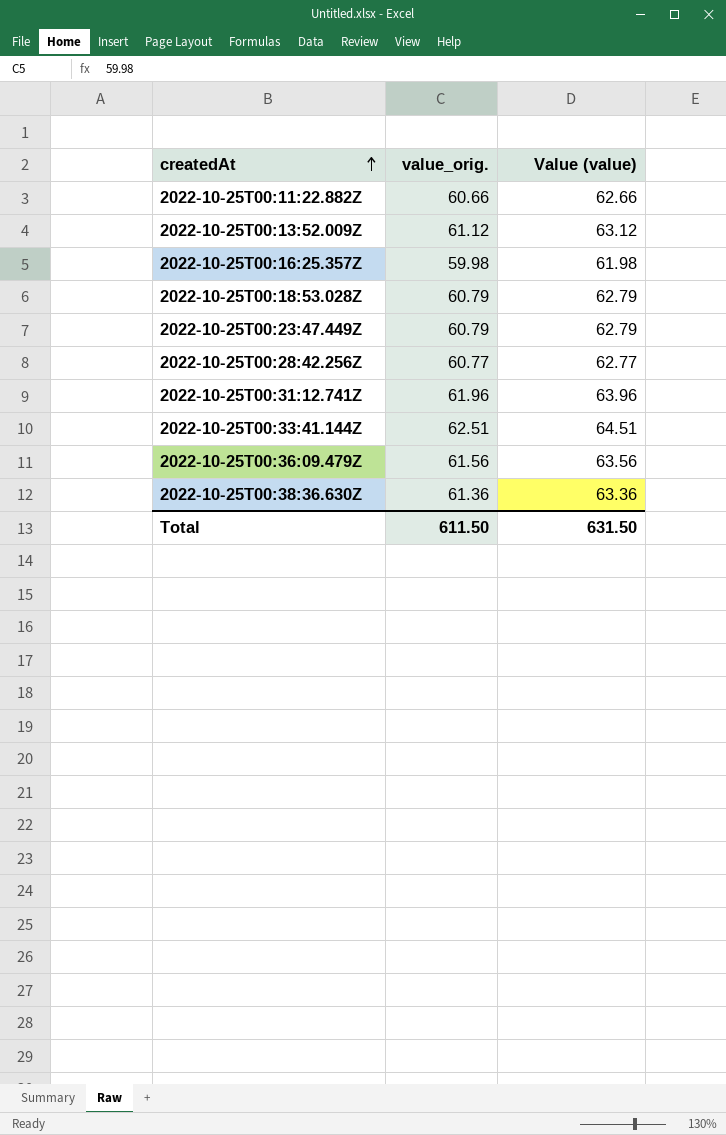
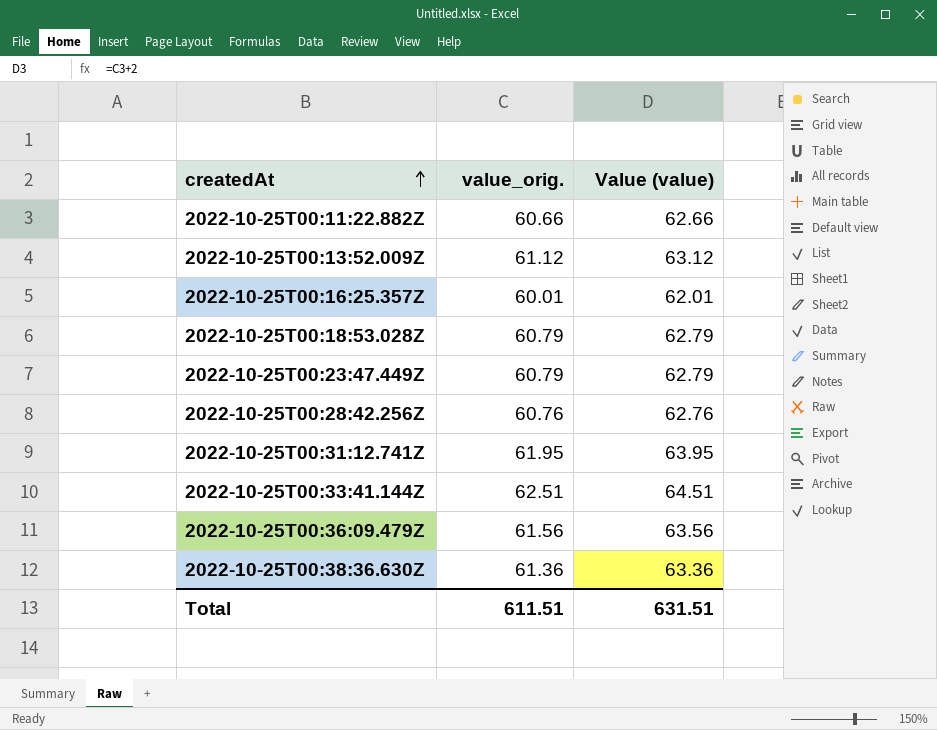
2022-10-25T00:16:25.357Z | value_orig.: 59.98 -> 60.01
2022-10-25T00:16:25.357Z | Value (value): 61.98 -> 62.01
2022-10-25T00:28:42.256Z | value_orig.: 60.77 -> 60.76
2022-10-25T00:28:42.256Z | Value (value): 62.77 -> 62.76
2022-10-25T00:31:12.741Z | value_orig.: 61.96 -> 61.95
2022-10-25T00:31:12.741Z | Value (value): 63.96 -> 63.95
Total | value_orig.: 611.50 -> 611.51
Total | Value (value): 631.50 -> 631.51

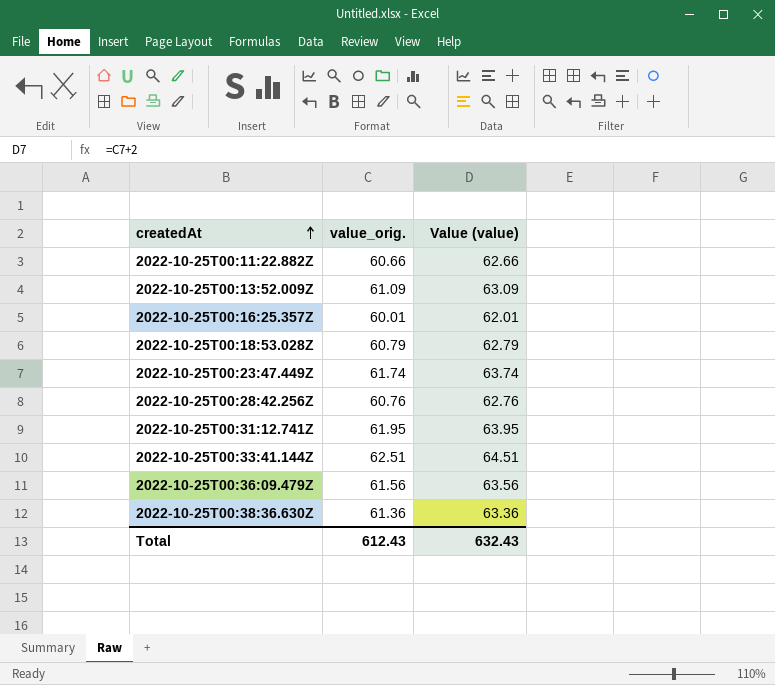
2022-10-25T00:13:52.009Z | value_orig.: 61.12 -> 61.09
2022-10-25T00:13:52.009Z | Value (value): 63.12 -> 63.09
2022-10-25T00:23:47.449Z | value_orig.: 60.79 -> 61.74
2022-10-25T00:23:47.449Z | Value (value): 62.79 -> 63.74
Total | value_orig.: 611.51 -> 612.43
Total | Value (value): 631.51 -> 632.43

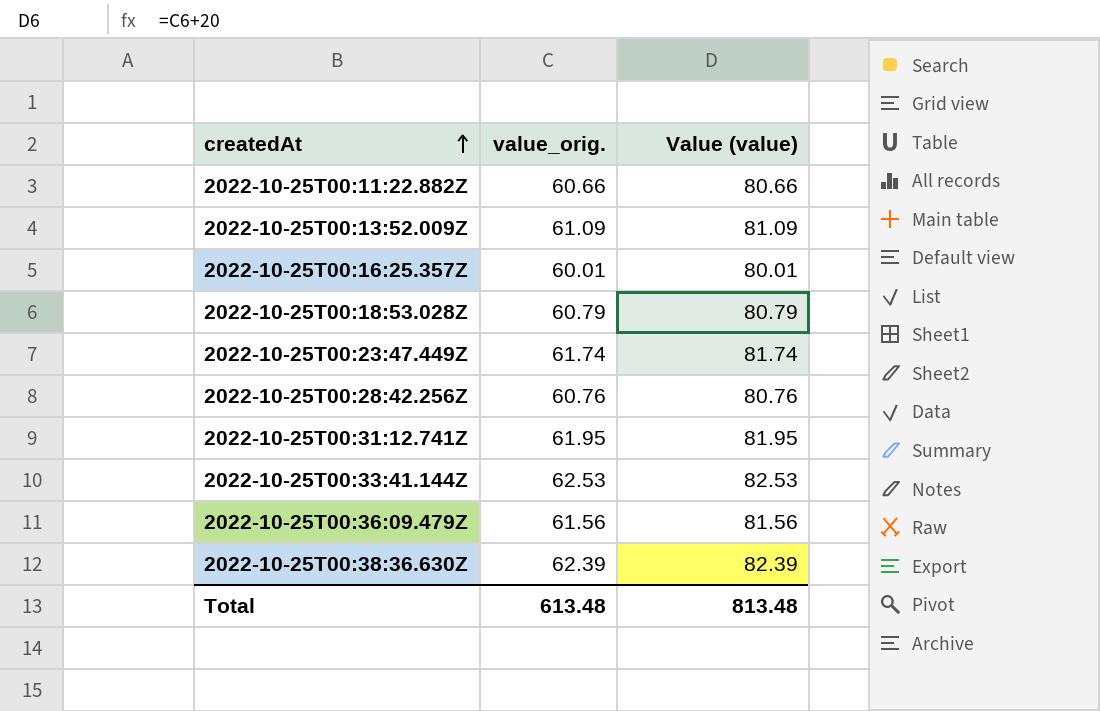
column Value (value) | formula: [value_orig.] + 2 -> [value_orig.] + 20
2022-10-25T00:33:41.144Z | value_orig.: 62.51 -> 62.53
2022-10-25T00:38:36.630Z | value_orig.: 61.36 -> 62.39
Total | value_orig.: 612.43 -> 613.48
Total | Value (value): 632.43 -> 813.48

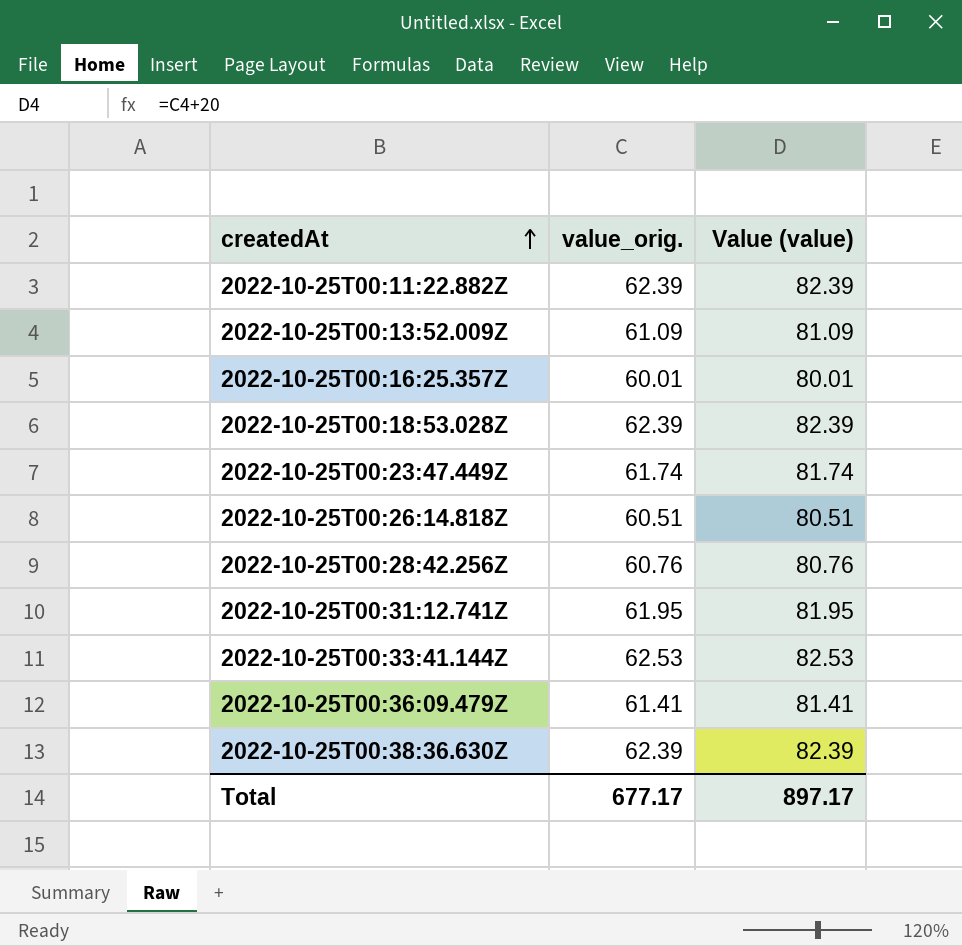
2022-10-25T00:11:22.882Z | value_orig.: 60.66 -> 62.39
2022-10-25T00:11:22.882Z | Value (value): 80.66 -> 82.39
2022-10-25T00:18:53.028Z | value_orig.: 60.79 -> 62.39
2022-10-25T00:18:53.028Z | Value (value): 80.79 -> 82.39
row 2022-10-25T00:26:14.818Z: none -> 60.51 | 80.51
2022-10-25T00:36:09.479Z | value_orig.: 61.56 -> 61.41
2022-10-25T00:36:09.479Z | Value (value): 81.56 -> 81.41
Total | value_orig.: 613.48 -> 677.17
Total | Value (value): 813.48 -> 897.17

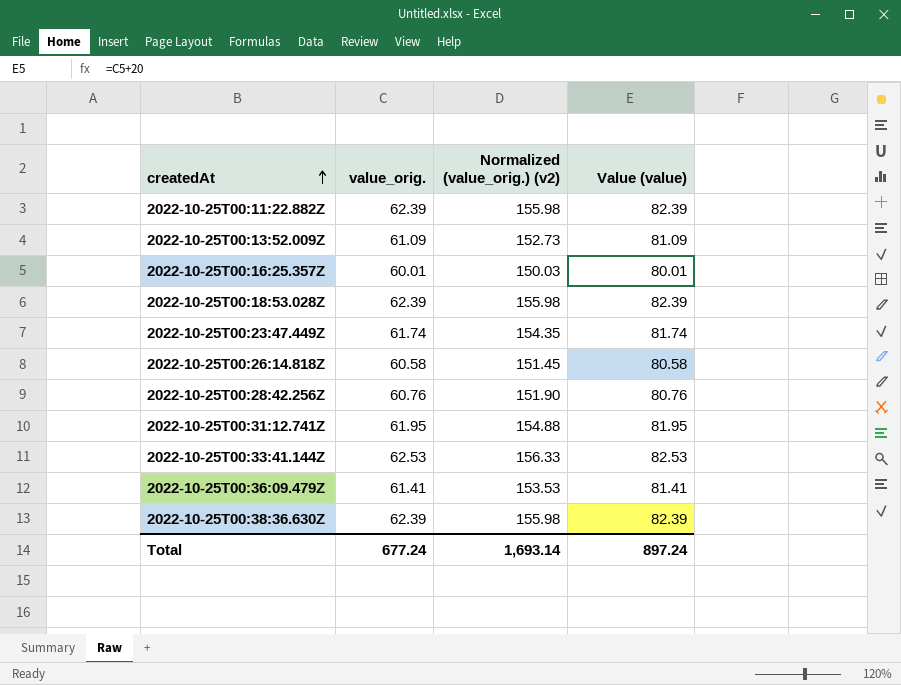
column Normalized (value_orig.) (v2) | formula: none -> [value_orig.] * 2.5
2022-10-25T00:26:14.818Z | value_orig.: 60.51 -> 60.58
2022-10-25T00:26:14.818Z | Value (value): 80.51 -> 80.58
Total | value_orig.: 677.17 -> 677.24
Total | Value (value): 897.17 -> 897.24

